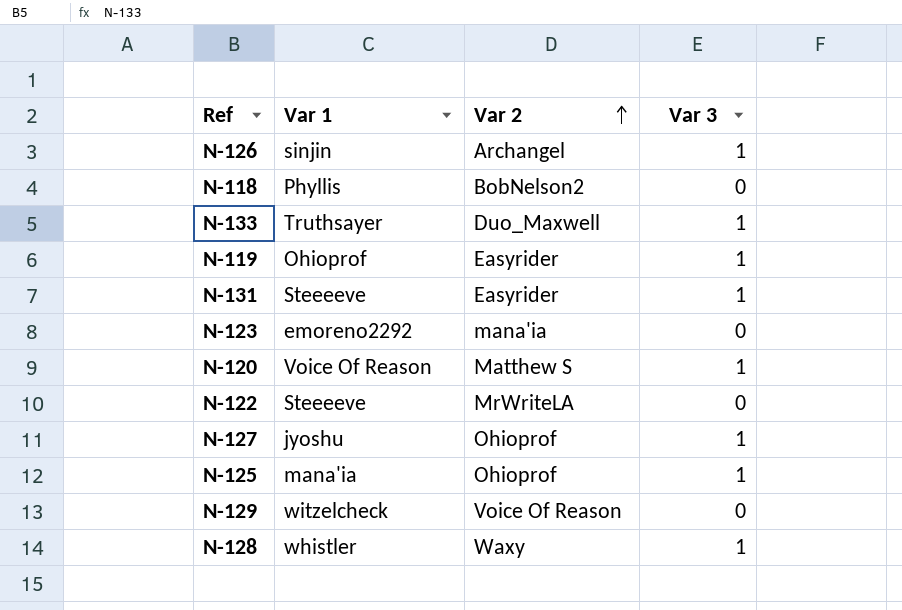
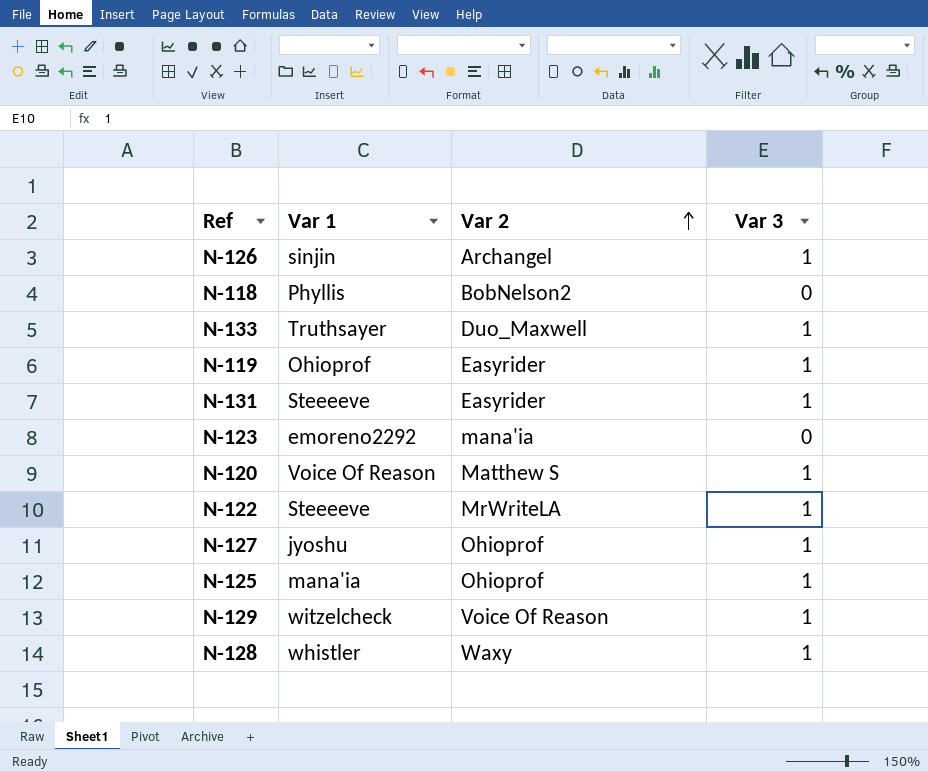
N-122 | Var 3: 0 -> 1
N-129 | Var 3: 0 -> 1

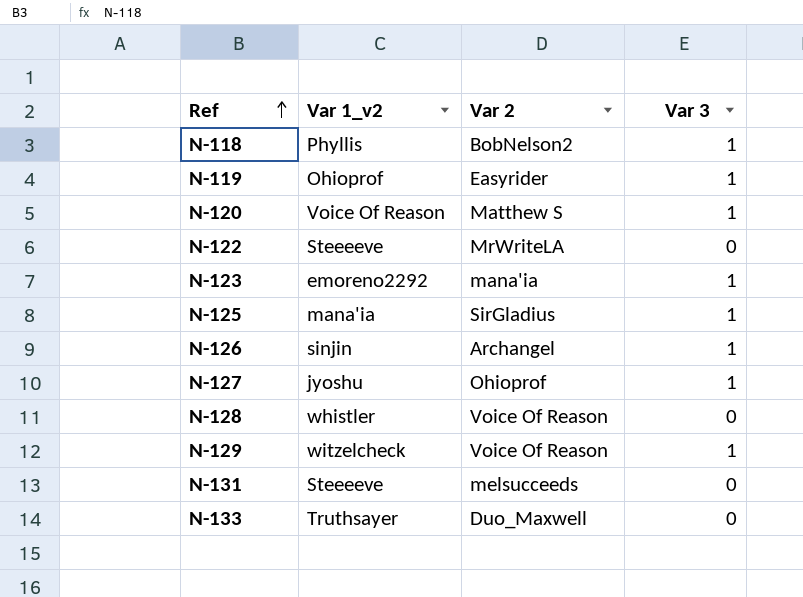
row order: Var 2 ascending -> Ref ascending
column name: Var 1 -> Var 1_v2
N-118 | Var 3: 0 -> 1
N-122 | Var 3: 1 -> 0
N-123 | Var 3: 0 -> 1
N-125 | Var 2: Ohioprof -> SirGladius
N-128 | Var 2: Waxy -> Voice Of Reason
N-128 | Var 3: 1 -> 0
N-131 | Var 2: Easyrider -> melsucceeds
N-131 | Var 3: 1 -> 0
N-133 | Var 3: 1 -> 0

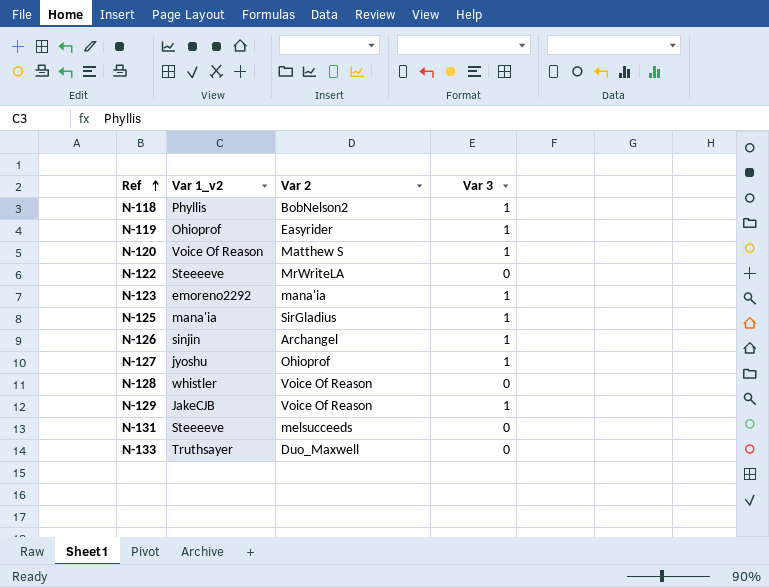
N-129 | Var 1_v2: witzelcheck -> JakeCJB

